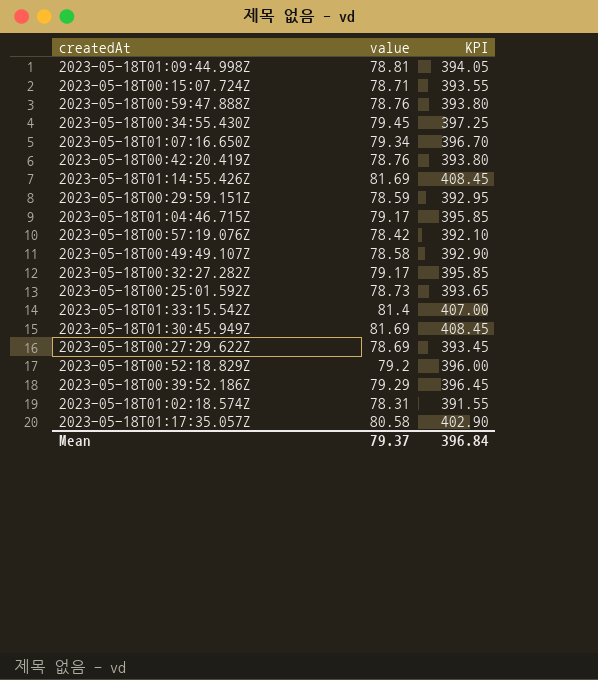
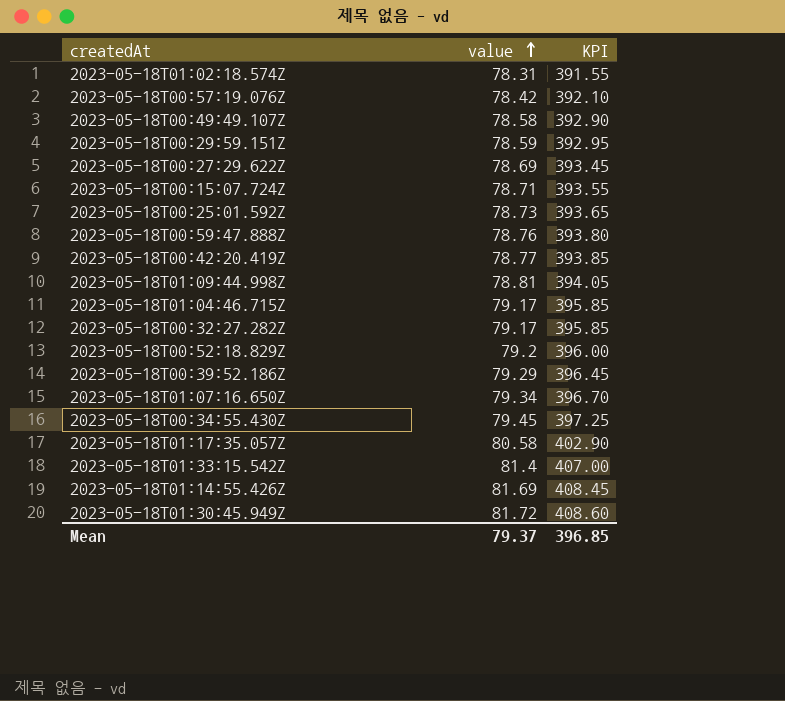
row order: none -> value ascending
2023-05-18T00:42:20.419Z | value: 78.76 -> 78.77
2023-05-18T00:42:20.419Z | KPI: 393.80 -> 393.85
2023-05-18T01:30:45.949Z | value: 81.69 -> 81.72
2023-05-18T01:30:45.949Z | KPI: 408.45 -> 408.60
Mean | KPI: 396.84 -> 396.85

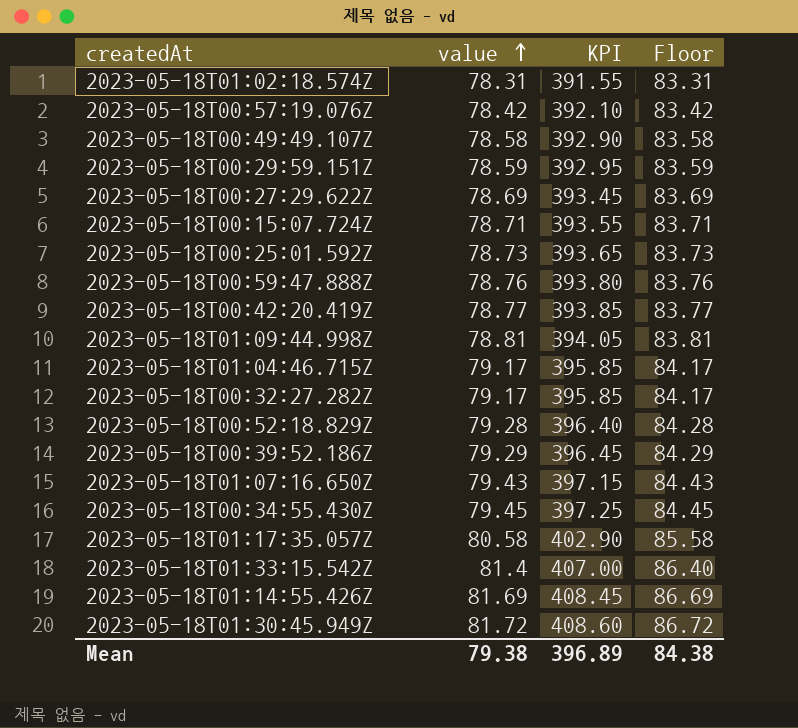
column Floor | formula: none -> [value] + 5
2023-05-18T00:52:18.829Z | value: 79.2 -> 79.28
2023-05-18T00:52:18.829Z | KPI: 396.00 -> 396.40
2023-05-18T01:07:16.650Z | value: 79.34 -> 79.43
2023-05-18T01:07:16.650Z | KPI: 396.70 -> 397.15
Mean | value: 79.37 -> 79.38
Mean | KPI: 396.85 -> 396.89

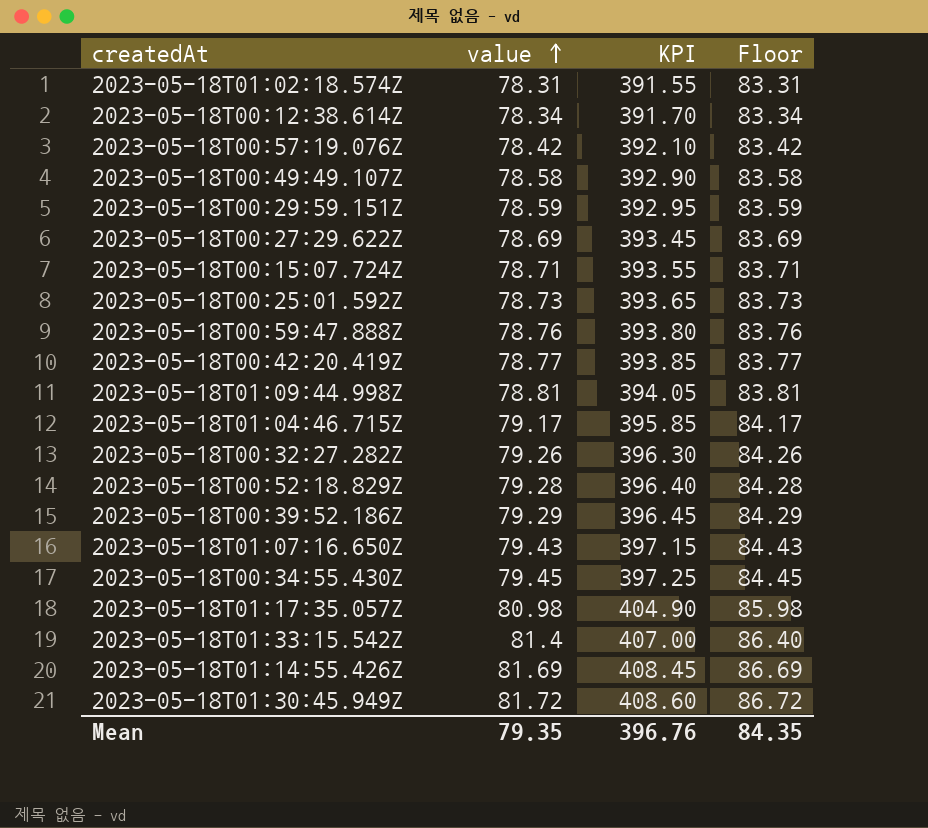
row 2023-05-18T00:12:38.614Z: none -> 78.34 | 391.70 | 83.34
2023-05-18T00:32:27.282Z | value: 79.17 -> 79.26
2023-05-18T00:32:27.282Z | KPI: 395.85 -> 396.30
2023-05-18T00:32:27.282Z | Floor: 84.17 -> 84.26
2023-05-18T01:17:35.057Z | value: 80.58 -> 80.98
2023-05-18T01:17:35.057Z | KPI: 402.90 -> 404.90
2023-05-18T01:17:35.057Z | Floor: 85.58 -> 85.98
Mean | value: 79.38 -> 79.35
Mean | KPI: 396.89 -> 396.76
Mean | Floor: 84.38 -> 84.35

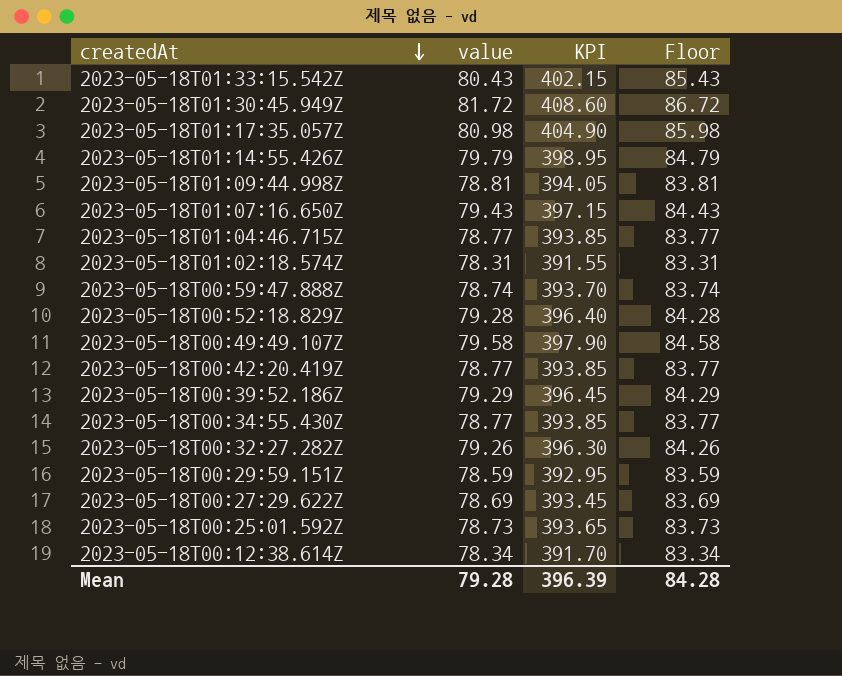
row order: value ascending -> createdAt descending
row 2023-05-18T00:57:19.076Z: 78.42 | 392.10 | 83.42 -> none
row 2023-05-18T00:15:07.724Z: 78.71 | 393.55 | 83.71 -> none
2023-05-18T01:33:15.542Z | value: 81.4 -> 80.43
2023-05-18T01:33:15.542Z | KPI: 407.00 -> 402.15
2023-05-18T01:33:15.542Z | Floor: 86.40 -> 85.43
2023-05-18T01:14:55.426Z | value: 81.69 -> 79.79
2023-05-18T01:14:55.426Z | KPI: 408.45 -> 398.95
2023-05-18T01:14:55.426Z | Floor: 86.69 -> 84.79
2023-05-18T01:04:46.715Z | value: 79.17 -> 78.77
2023-05-18T01:04:46.715Z | KPI: 395.85 -> 393.85
2023-05-18T01:04:46.715Z | Floor: 84.17 -> 83.77
2023-05-18T00:59:47.888Z | value: 78.76 -> 78.74
2023-05-18T00:59:47.888Z | KPI: 393.80 -> 393.70
2023-05-18T00:59:47.888Z | Floor: 83.76 -> 83.74
2023-05-18T00:49:49.107Z | value: 78.58 -> 79.58
2023-05-18T00:49:49.107Z | KPI: 392.90 -> 397.90
2023-05-18T00:49:49.107Z | Floor: 83.58 -> 84.58
2023-05-18T00:34:55.430Z | value: 79.45 -> 78.77
2023-05-18T00:34:55.430Z | KPI: 397.25 -> 393.85
2023-05-18T00:34:55.430Z | Floor: 84.45 -> 83.77
Mean | value: 79.35 -> 79.28
Mean | KPI: 396.76 -> 396.39
Mean | Floor: 84.35 -> 84.28

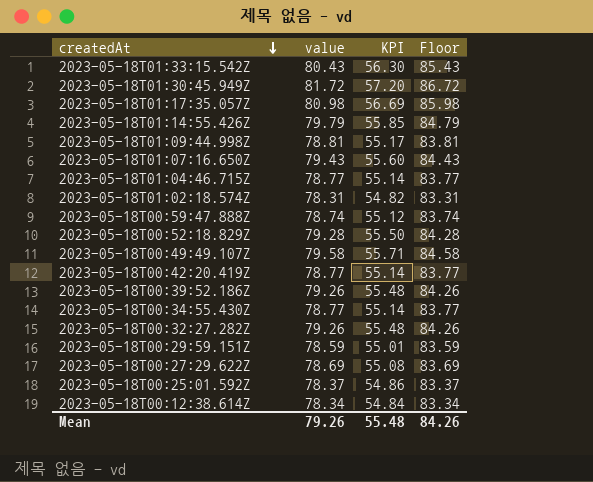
column KPI | formula: [value] * 5 -> [value] * 0.7
2023-05-18T00:39:52.186Z | value: 79.29 -> 79.26
2023-05-18T00:39:52.186Z | Floor: 84.29 -> 84.26
2023-05-18T00:25:01.592Z | value: 78.73 -> 78.37
2023-05-18T00:25:01.592Z | Floor: 83.73 -> 83.37
Mean | value: 79.28 -> 79.26
Mean | KPI: 396.39 -> 55.48
Mean | Floor: 84.28 -> 84.26

